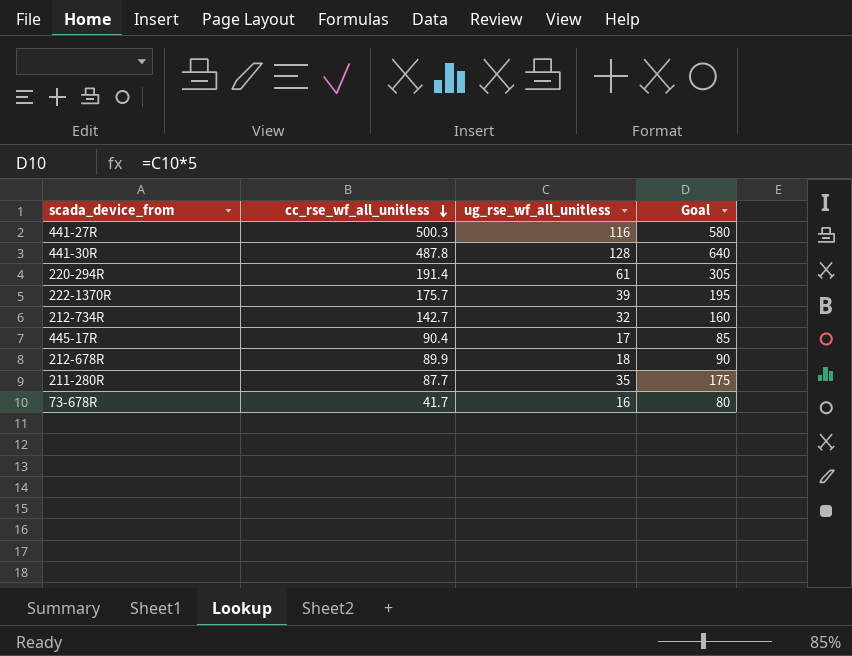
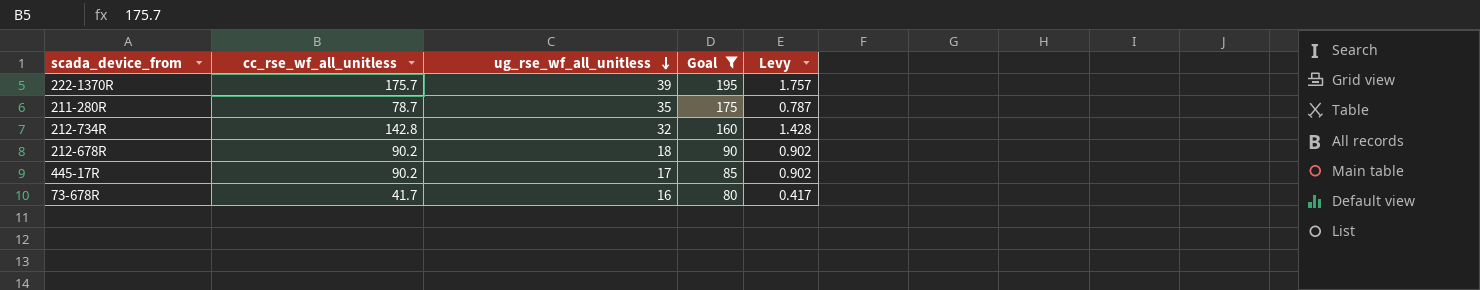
filter: none -> Goal <= 195
row order: cc_rse_wf_all_unitless descending -> ug_rse_wf_all_unitless descending
column Levy | formula: none -> [cc_rse_wf_all_unitless] * 0.01
211-280R | cc_rse_wf_all_unitless: 87.7 -> 78.7
212-734R | cc_rse_wf_all_unitless: 142.7 -> 142.8
212-678R | cc_rse_wf_all_unitless: 89.9 -> 90.2
445-17R | cc_rse_wf_all_unitless: 90.4 -> 90.2

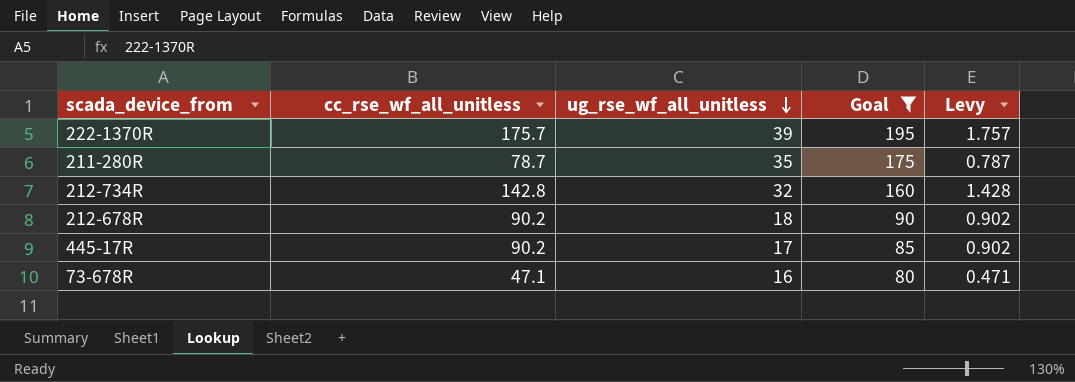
73-678R | cc_rse_wf_all_unitless: 41.7 -> 47.1
73-678R | Levy: 0.417 -> 0.471

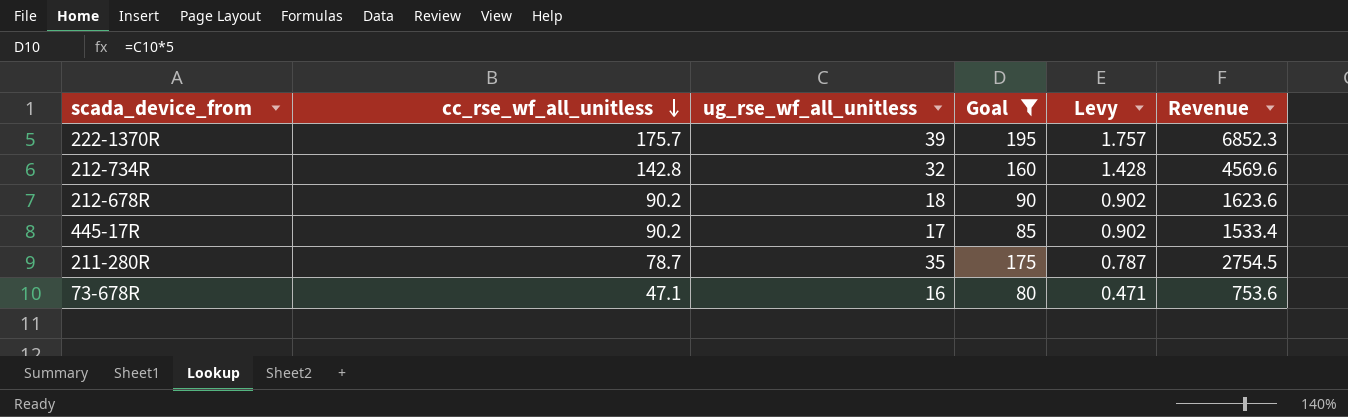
row order: ug_rse_wf_all_unitless descending -> cc_rse_wf_all_unitless descending
column Revenue | formula: none -> [cc_rse_wf_all_unitless] * [ug_rse_wf_all_unitless]

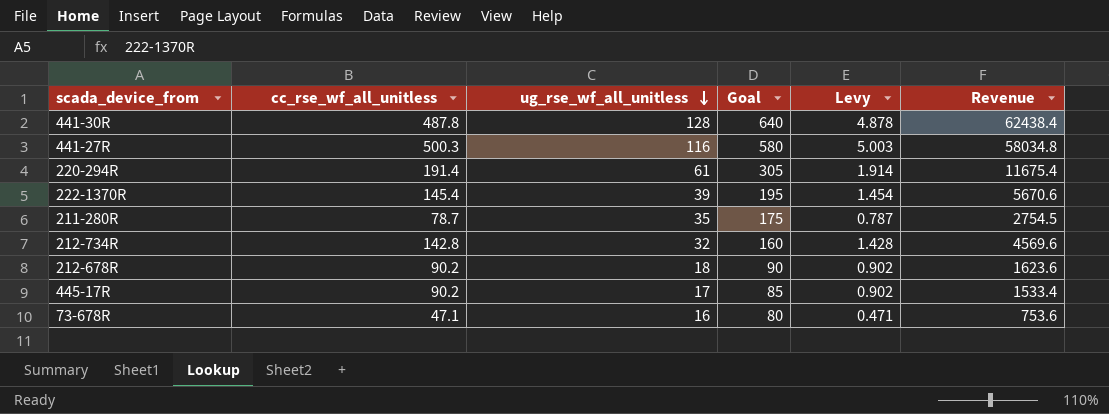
filter: Goal <= 195 -> none
row order: cc_rse_wf_all_unitless descending -> ug_rse_wf_all_unitless descending
222-1370R | cc_rse_wf_all_unitless: 175.7 -> 145.4
222-1370R | Levy: 1.757 -> 1.454
222-1370R | Revenue: 6852.3 -> 5670.6

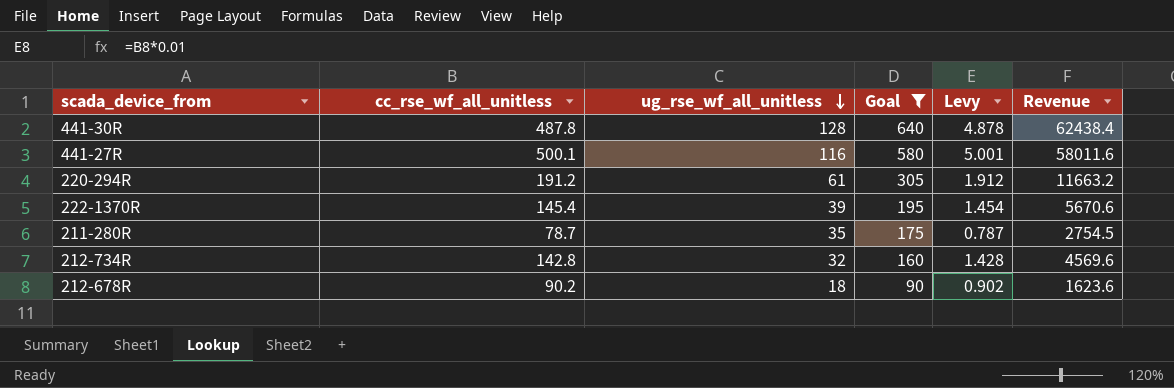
filter: none -> Goal >= 90
441-27R | cc_rse_wf_all_unitless: 500.3 -> 500.1
441-27R | Levy: 5.003 -> 5.001
441-27R | Revenue: 58034.8 -> 58011.6
220-294R | cc_rse_wf_all_unitless: 191.4 -> 191.2
220-294R | Levy: 1.914 -> 1.912
220-294R | Revenue: 11675.4 -> 11663.2

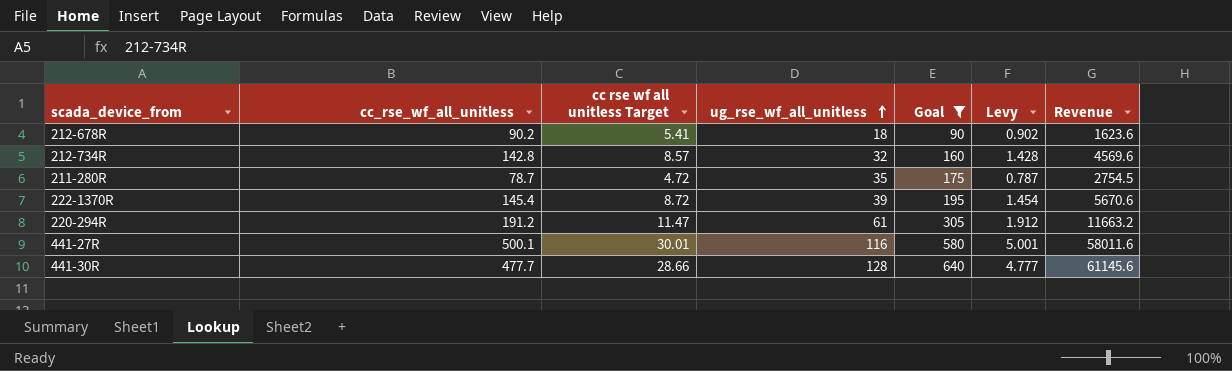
row order: ug_rse_wf_all_unitless descending -> ug_rse_wf_all_unitless ascending
column cc rse wf all unitless Target | formula: none -> [cc_rse_wf_all_unitless] * 0.06
441-30R | cc_rse_wf_all_unitless: 487.8 -> 477.7
441-30R | Levy: 4.878 -> 4.777
441-30R | Revenue: 62438.4 -> 61145.6

